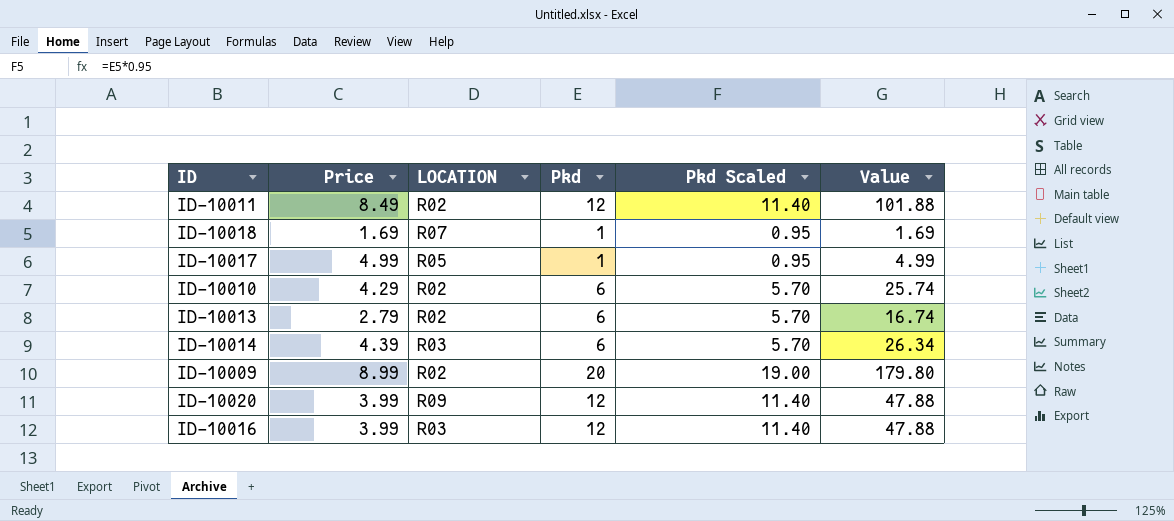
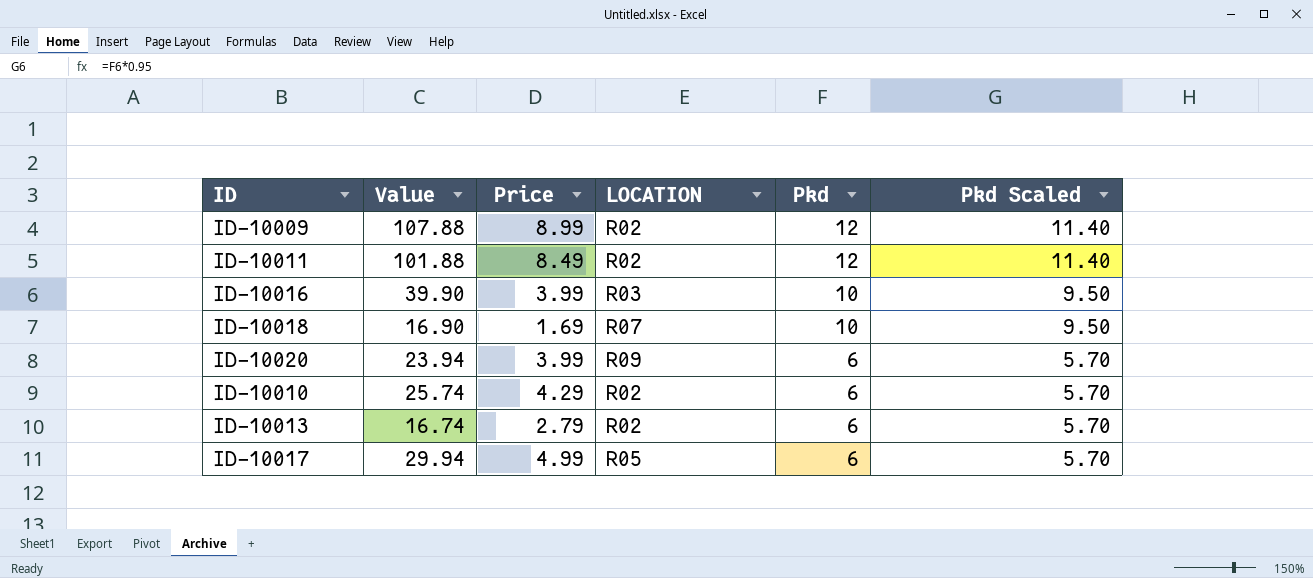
row order: none -> Pkd descending
column Value | position: 6 -> 2
row ID-10014: 4.39 | R03 | 6 | 5.70 | 26.34 -> none
ID-10009 | Value: 179.80 -> 107.88
ID-10009 | Pkd: 20 -> 12
ID-10009 | Pkd Scaled: 19.00 -> 11.40
ID-10016 | Value: 47.88 -> 39.90
ID-10016 | Pkd: 12 -> 10
ID-10016 | Pkd Scaled: 11.40 -> 9.50
ID-10018 | Value: 1.69 -> 16.90
ID-10018 | Pkd: 1 -> 10
ID-10018 | Pkd Scaled: 0.95 -> 9.50
ID-10020 | Value: 47.88 -> 23.94
ID-10020 | Pkd: 12 -> 6
ID-10020 | Pkd Scaled: 11.40 -> 5.70
ID-10017 | Value: 4.99 -> 29.94
ID-10017 | Pkd: 1 -> 6
ID-10017 | Pkd Scaled: 0.95 -> 5.70

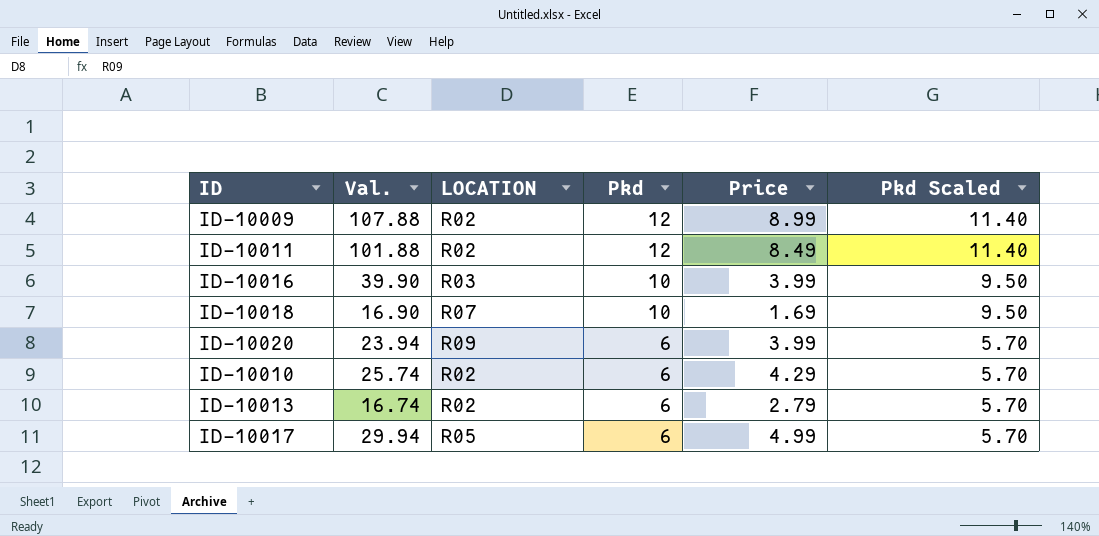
column name: Value -> Val.
column Price | position: 3 -> 5

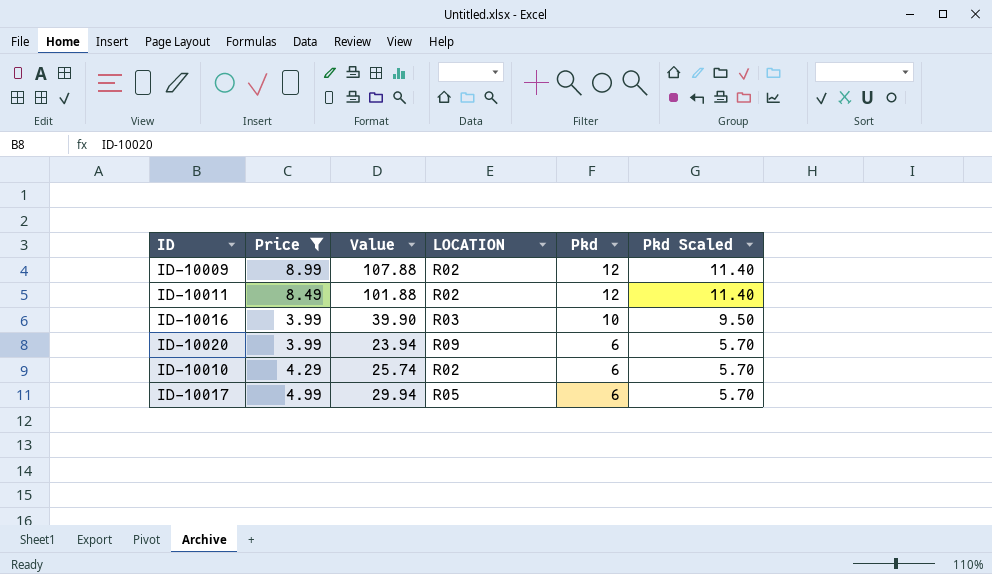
filter: none -> Price >= 3.99
column Price | position: 5 -> 2
column name: Val. -> Value

